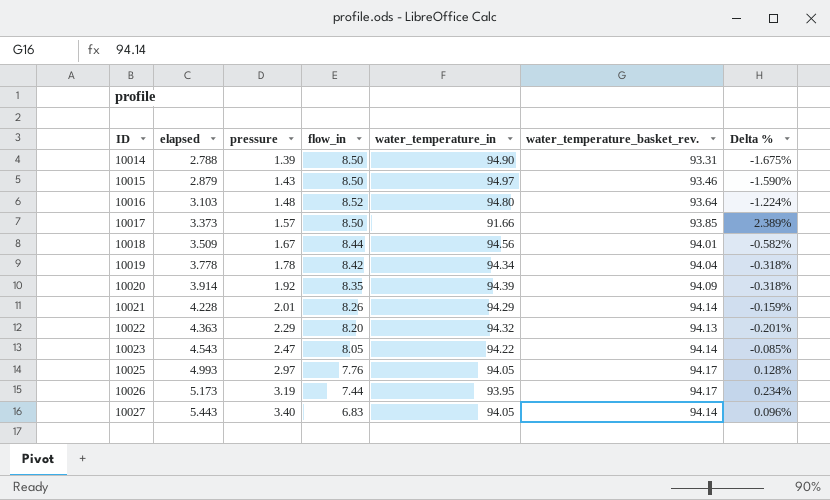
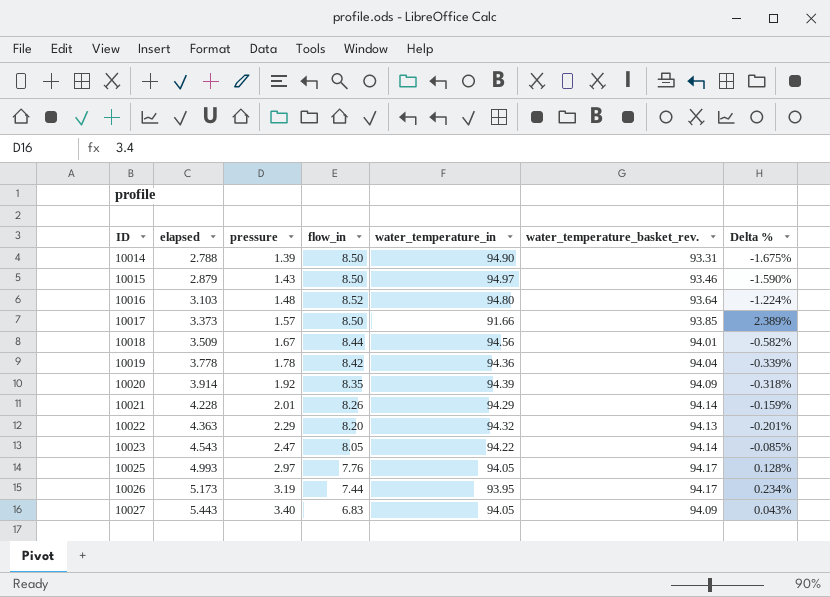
10019 | water_temperature_in: 94.34 -> 94.36
10019 | Delta %: -0.318% -> -0.339%
10027 | water_temperature_basket_rev.: 94.14 -> 94.09
10027 | Delta %: 0.096% -> 0.043%

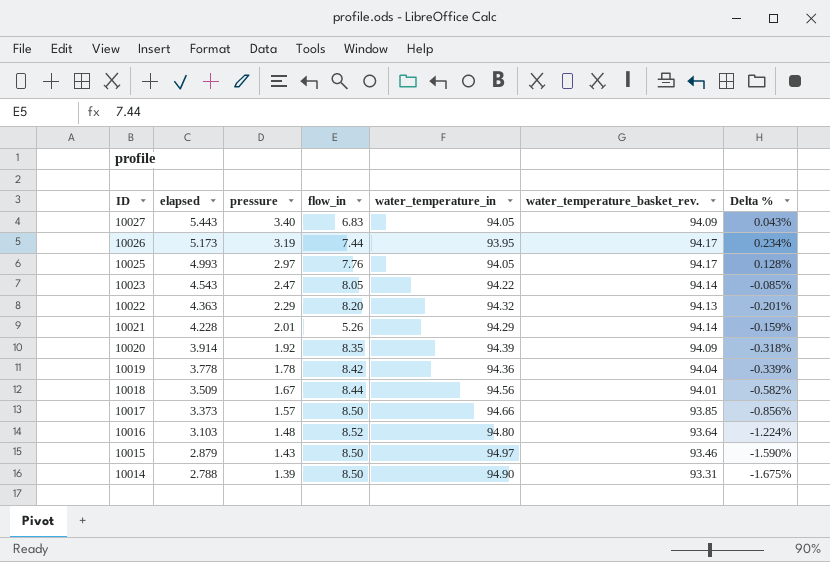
row order: ID ascending -> ID descending
10021 | flow_in: 8.26 -> 5.26
10017 | water_temperature_in: 91.66 -> 94.66
10017 | Delta %: 2.389% -> -0.856%

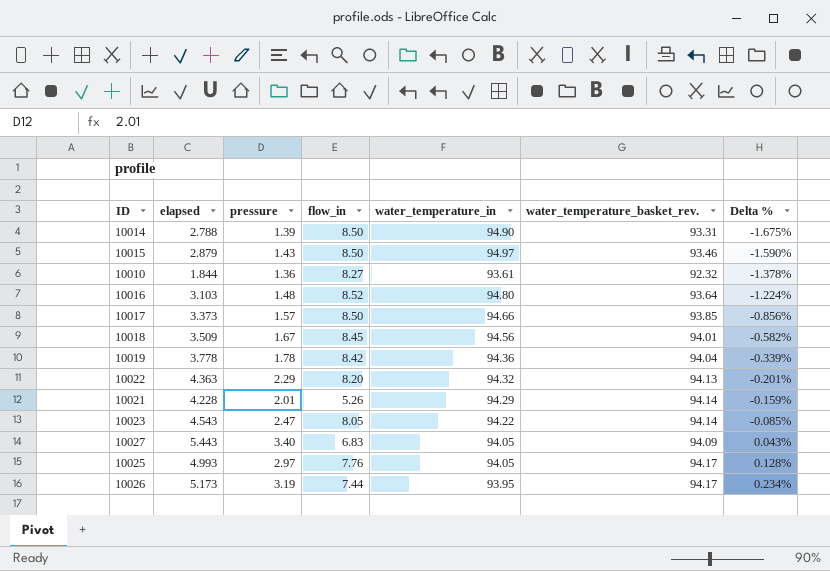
row order: ID descending -> Delta % ascending
row 10020: 3.914 | 1.92 | 8.35 | 94.39 | 94.09 | -0.318% -> none
row 10010: none -> 1.844 | 1.36 | 8.27 | 93.61 | 92.32 | -1.378%
10018 | flow_in: 8.44 -> 8.45

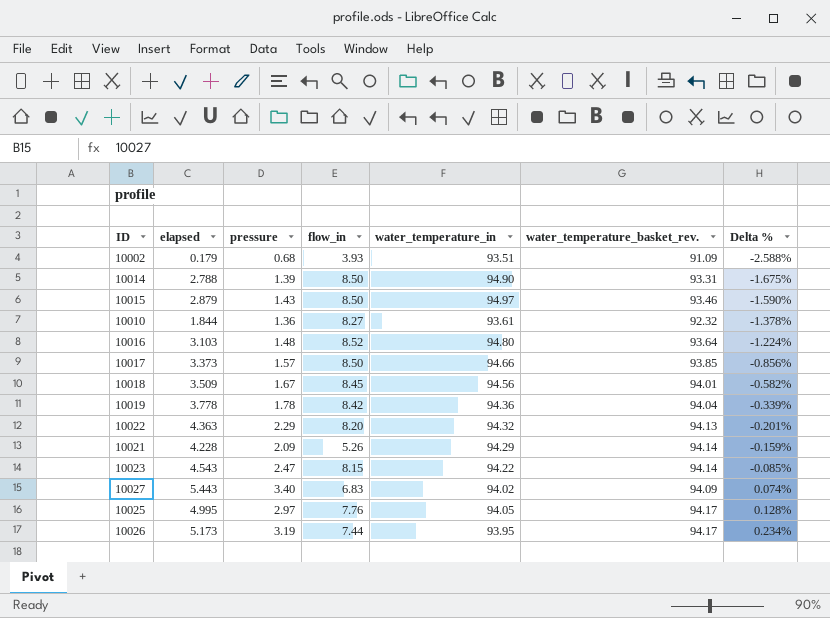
row 10002: none -> 0.179 | 0.68 | 3.93 | 93.51 | 91.09 | -2.588%
10021 | pressure: 2.01 -> 2.09
10023 | flow_in: 8.05 -> 8.15
10027 | water_temperature_in: 94.05 -> 94.02
10027 | Delta %: 0.043% -> 0.074%
10025 | elapsed: 4.993 -> 4.995

